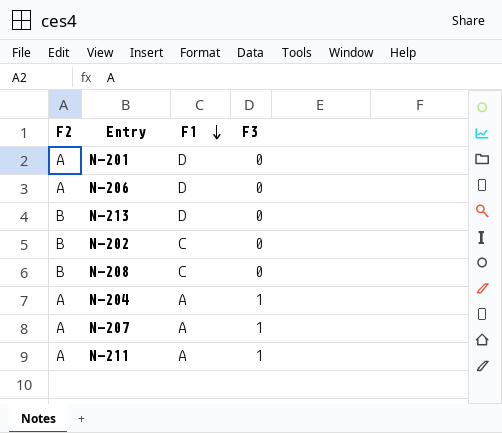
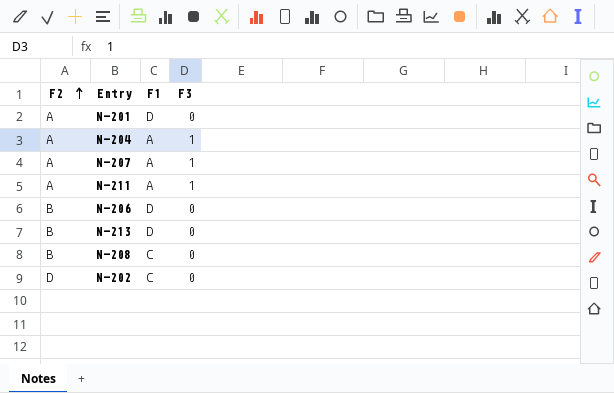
row order: F1 descending -> F2 ascending
N-206 | F2: A -> B
N-202 | F2: B -> D

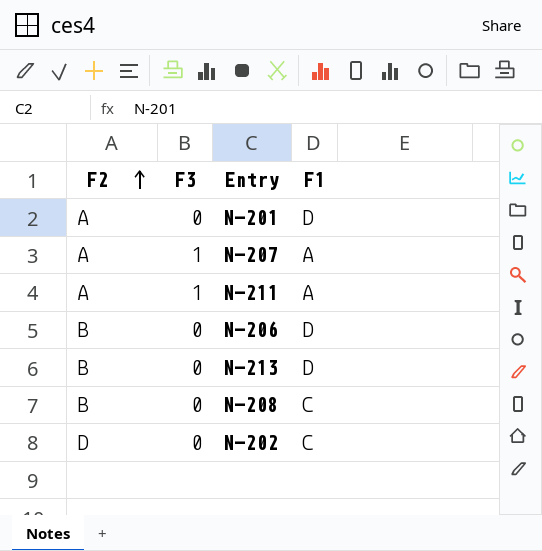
column F3 | position: 4 -> 2
row N-204: A | A | 1 -> none

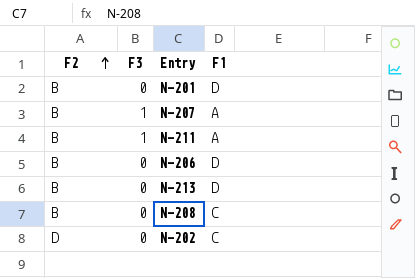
N-201 | F2: A -> B
N-207 | F2: A -> B
N-211 | F2: A -> B

